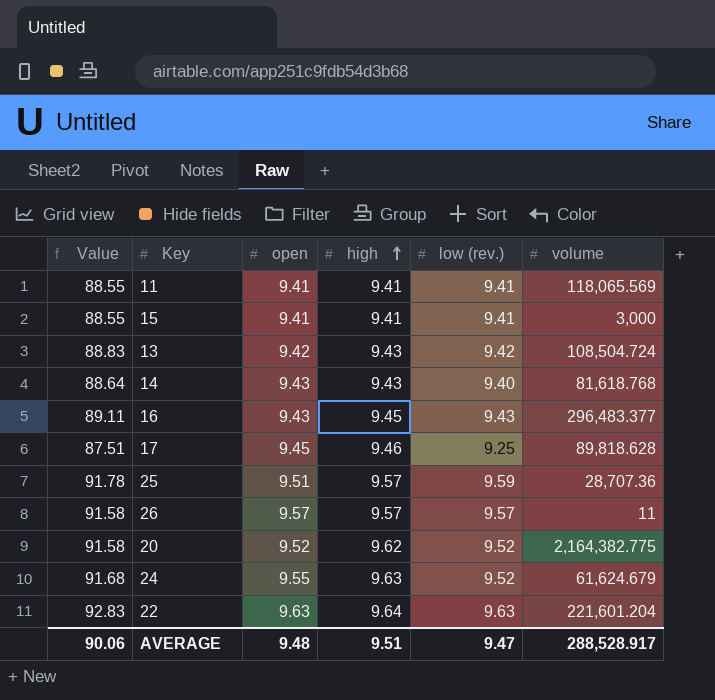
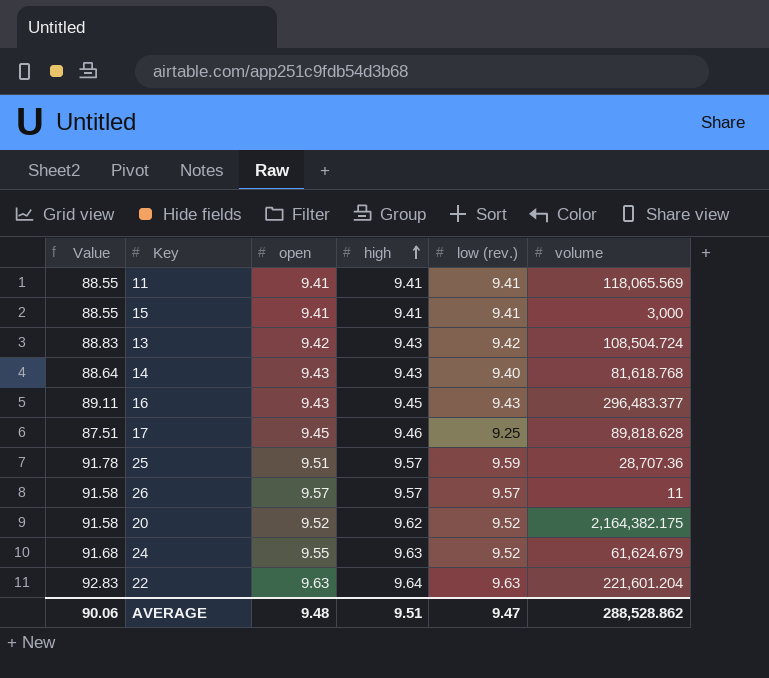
20 | volume: 2,164,382.775 -> 2,164,382.175
AVERAGE | volume: 288,528.917 -> 288,528.862

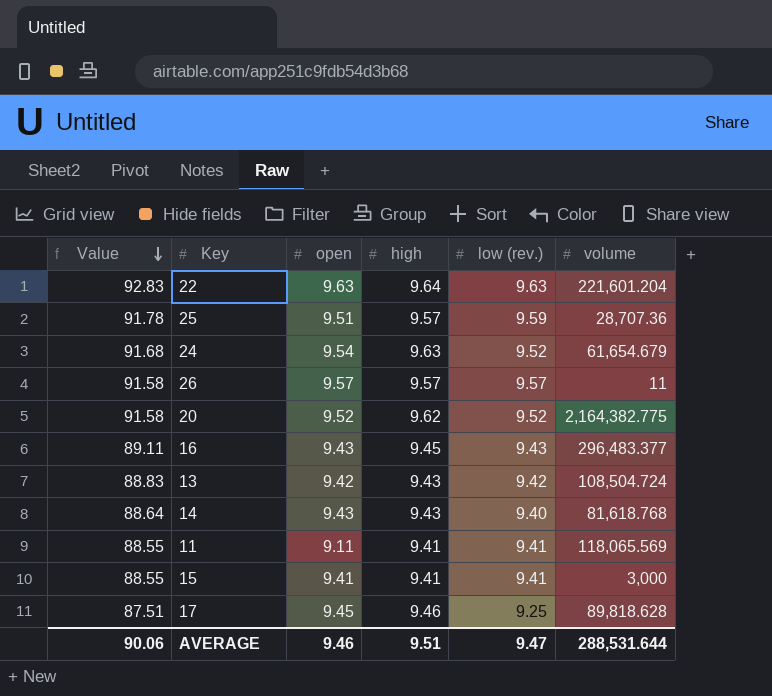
row order: high ascending -> Value descending
24 | open: 9.55 -> 9.54
24 | volume: 61,624.679 -> 61,654.679
20 | volume: 2,164,382.175 -> 2,164,382.775
11 | open: 9.41 -> 9.11
AVERAGE | open: 9.48 -> 9.46
AVERAGE | volume: 288,528.862 -> 288,531.644

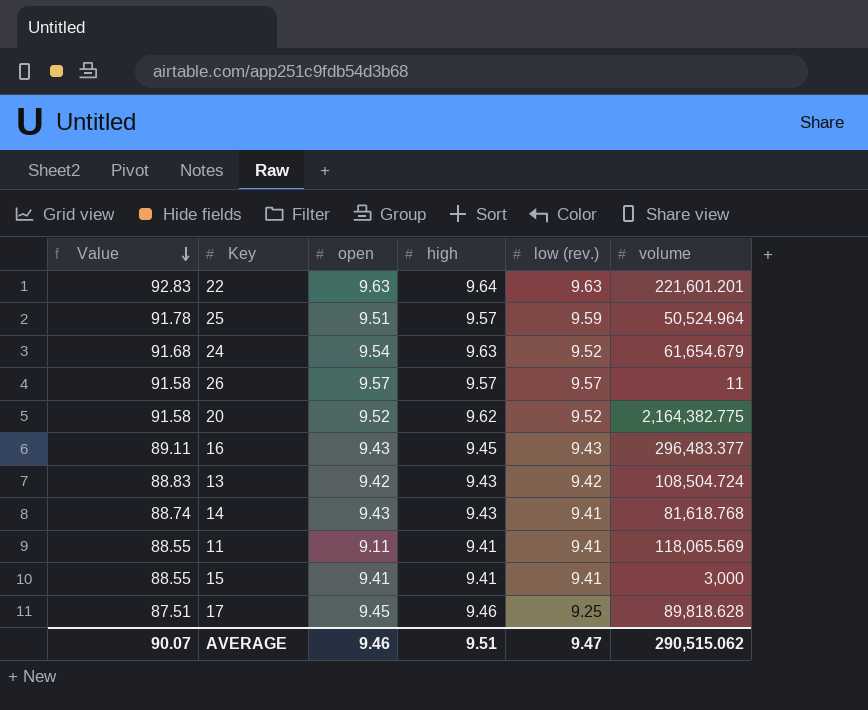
22 | volume: 221,601.204 -> 221,601.201
25 | volume: 28,707.36 -> 50,524.964
14 | Value: 88.64 -> 88.74
14 | low (rev.): 9.40 -> 9.41
AVERAGE | Value: 90.06 -> 90.07
AVERAGE | volume: 288,531.644 -> 290,515.062

